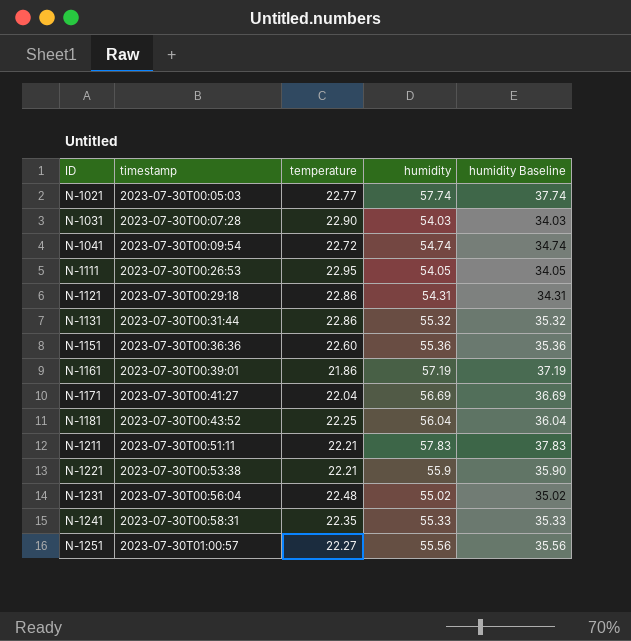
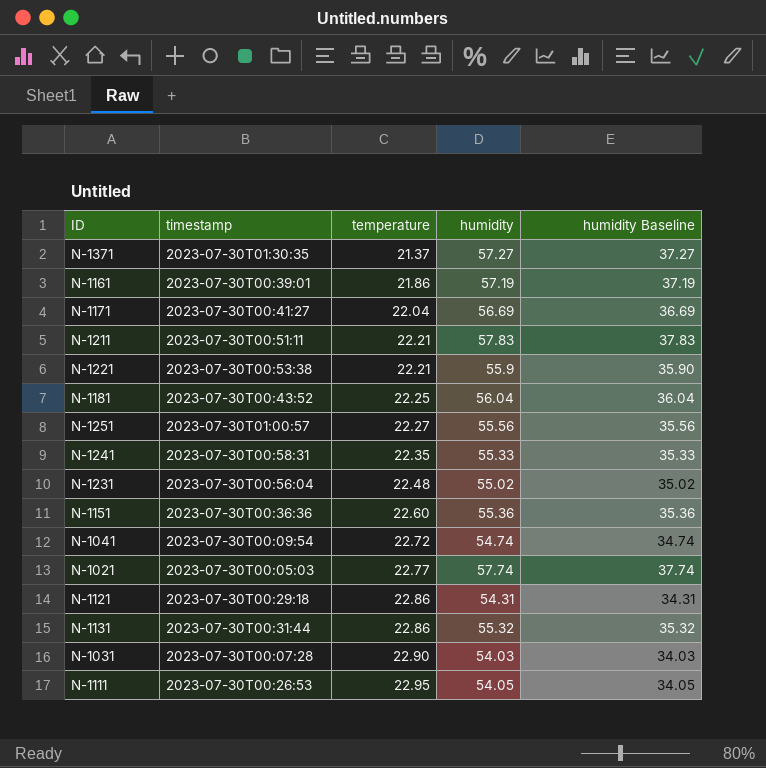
row order: ID ascending -> temperature ascending
row N-1371: none -> 2023-07-30T01:30:35 | 21.37 | 57.27 | 37.27

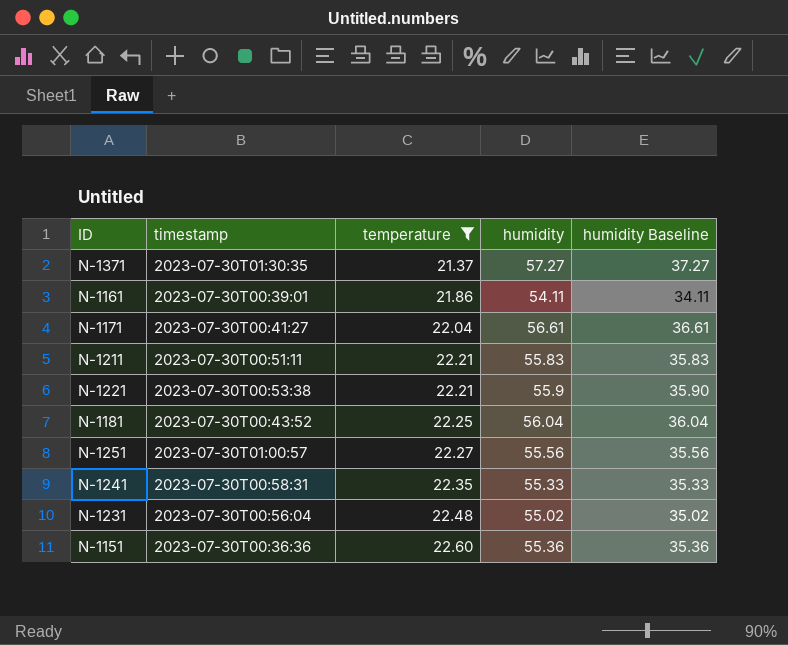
filter: none -> temperature <= 22.60
N-1161 | humidity: 57.19 -> 54.11
N-1161 | humidity Baseline: 37.19 -> 34.11
N-1171 | humidity: 56.69 -> 56.61
N-1171 | humidity Baseline: 36.69 -> 36.61
N-1211 | humidity: 57.83 -> 55.83
N-1211 | humidity Baseline: 37.83 -> 35.83

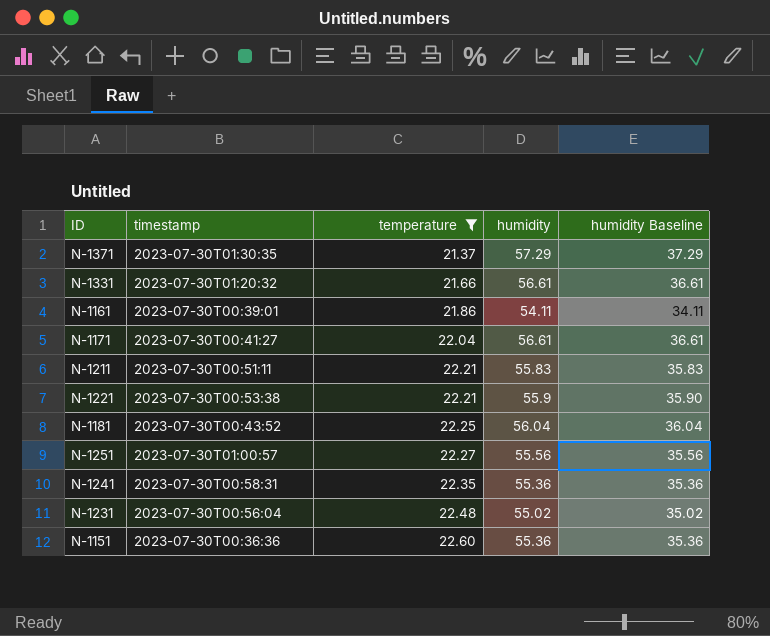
N-1371 | humidity: 57.27 -> 57.29
N-1371 | humidity Baseline: 37.27 -> 37.29
row N-1331: none -> 2023-07-30T01:20:32 | 21.66 | 56.61 | 36.61
N-1241 | humidity: 55.33 -> 55.36
N-1241 | humidity Baseline: 35.33 -> 35.36

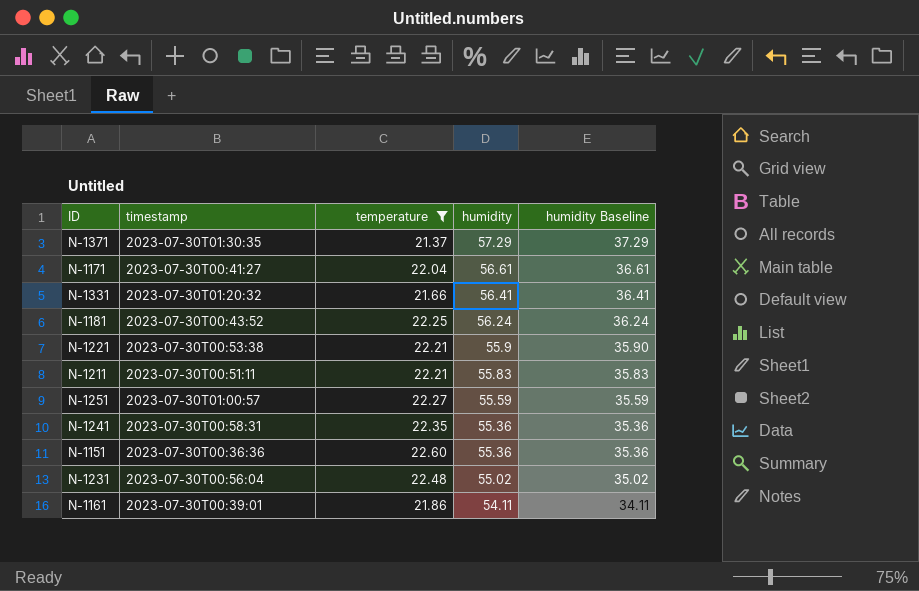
row order: temperature ascending -> humidity descending
N-1331 | humidity: 56.61 -> 56.41
N-1331 | humidity Baseline: 36.61 -> 36.41
N-1181 | humidity: 56.04 -> 56.24
N-1181 | humidity Baseline: 36.04 -> 36.24
N-1251 | humidity: 55.56 -> 55.59
N-1251 | humidity Baseline: 35.56 -> 35.59

